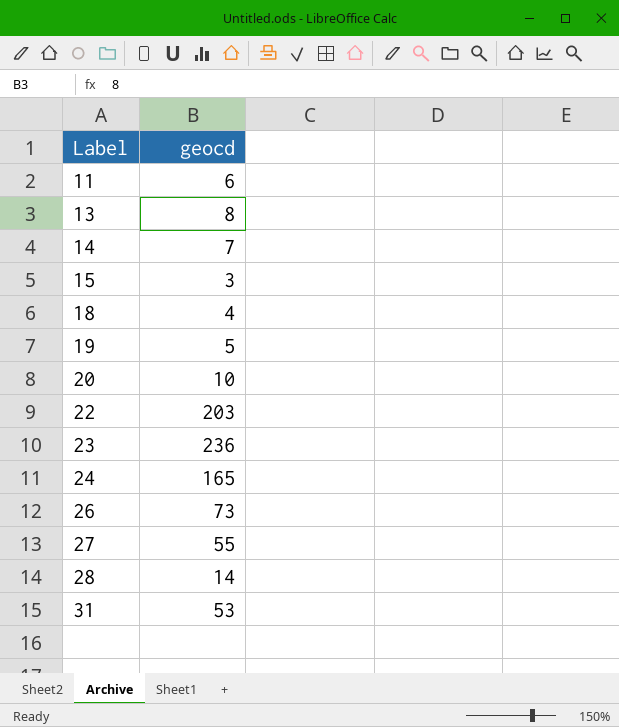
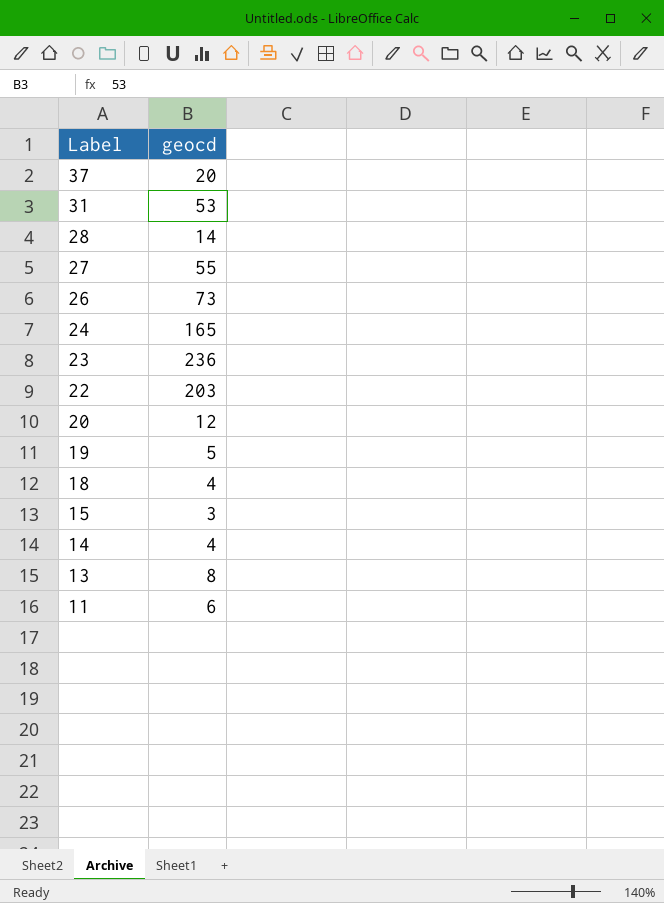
row order: Label ascending -> Label descending
row 37: none -> 20
20 | geocd: 10 -> 12
14 | geocd: 7 -> 4

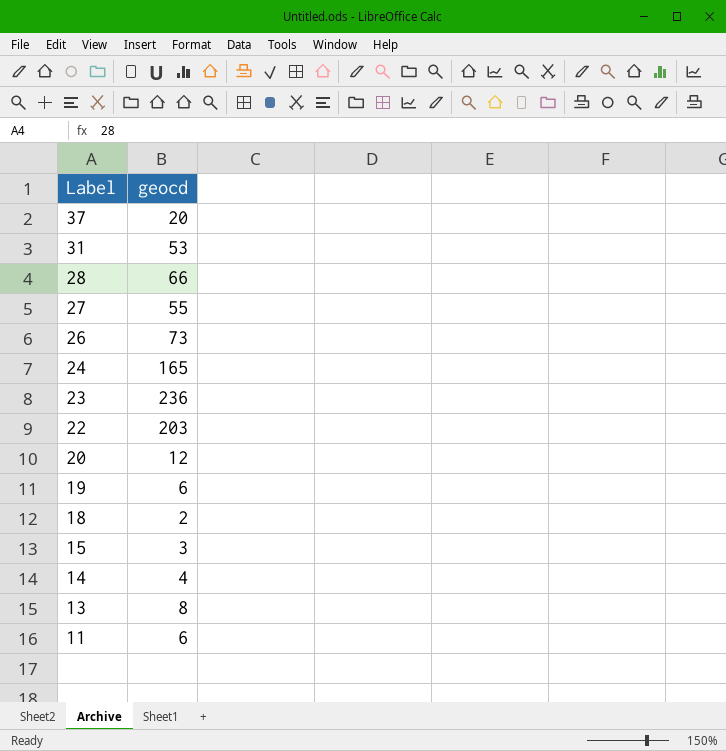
28 | geocd: 14 -> 66
19 | geocd: 5 -> 6
18 | geocd: 4 -> 2

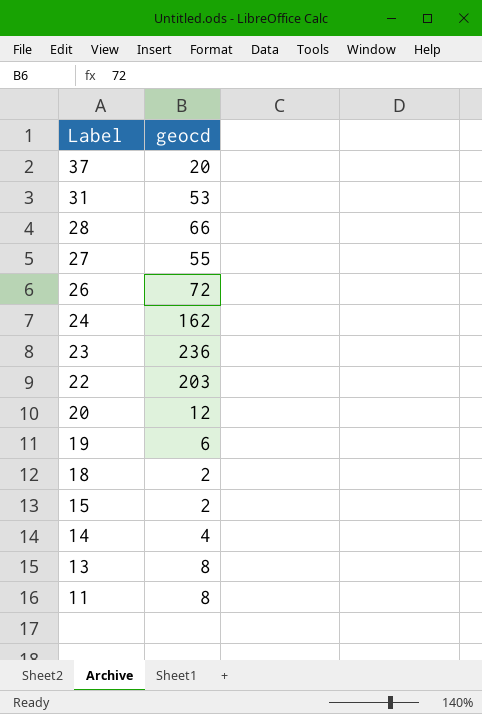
26 | geocd: 73 -> 72
24 | geocd: 165 -> 162
15 | geocd: 3 -> 2
11 | geocd: 6 -> 8

